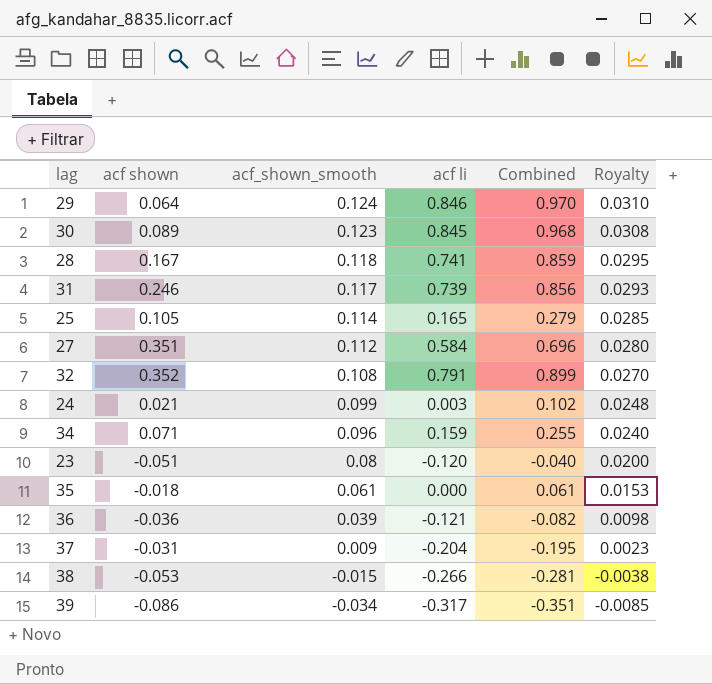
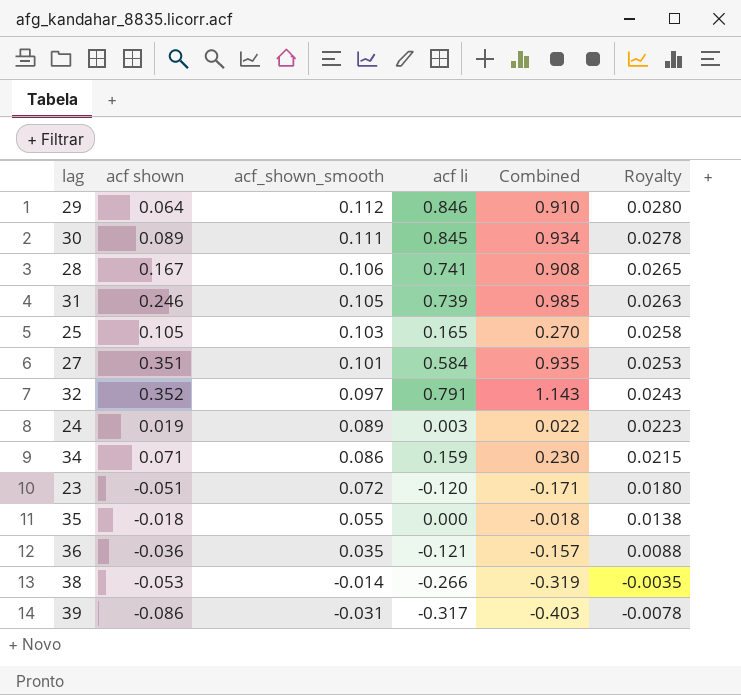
column Combined | formula: [acf_shown_smooth] + [acf li] -> [acf shown] + [acf li]
row 37: -0.031 | 0.009 | -0.204 | -0.195 | 0.0023 -> none
29 | acf_shown_smooth: 0.124 -> 0.112
29 | Royalty: 0.0310 -> 0.0280
30 | acf_shown_smooth: 0.123 -> 0.111
30 | Royalty: 0.0308 -> 0.0278
28 | acf_shown_smooth: 0.118 -> 0.106
28 | Royalty: 0.0295 -> 0.0265
31 | acf_shown_smooth: 0.117 -> 0.105
31 | Royalty: 0.0293 -> 0.0263
25 | acf_shown_smooth: 0.114 -> 0.103
25 | Royalty: 0.0285 -> 0.0258
27 | acf_shown_smooth: 0.112 -> 0.101
27 | Royalty: 0.0280 -> 0.0253
32 | acf_shown_smooth: 0.108 -> 0.097
32 | Royalty: 0.0270 -> 0.0243
24 | acf shown: 0.021 -> 0.019
24 | acf_shown_smooth: 0.099 -> 0.089
24 | Royalty: 0.0248 -> 0.0223
34 | acf_shown_smooth: 0.096 -> 0.086
34 | Royalty: 0.0240 -> 0.0215
23 | acf_shown_smooth: 0.08 -> 0.072
23 | Royalty: 0.0200 -> 0.0180
35 | acf_shown_smooth: 0.061 -> 0.055
35 | Royalty: 0.0153 -> 0.0138
36 | acf_shown_smooth: 0.039 -> 0.035
36 | Royalty: 0.0098 -> 0.0088
38 | acf_shown_smooth: -0.015 -> -0.014
38 | Royalty: -0.0038 -> -0.0035
39 | acf_shown_smooth: -0.034 -> -0.031
39 | Royalty: -0.0085 -> -0.0078

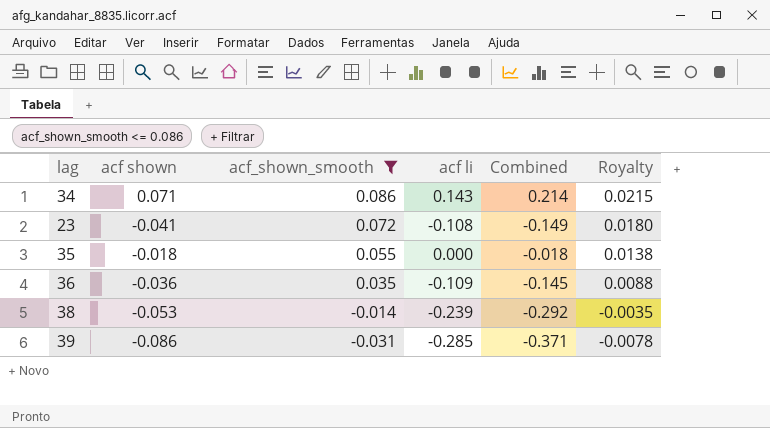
filter: none -> acf_shown_smooth <= 0.086
34 | acf li: 0.159 -> 0.143
34 | Combined: 0.230 -> 0.214
23 | acf shown: -0.051 -> -0.041
23 | acf li: -0.120 -> -0.108
23 | Combined: -0.171 -> -0.149
36 | acf li: -0.121 -> -0.109
36 | Combined: -0.157 -> -0.145
38 | acf li: -0.266 -> -0.239
38 | Combined: -0.319 -> -0.292
39 | acf li: -0.317 -> -0.285
39 | Combined: -0.403 -> -0.371

